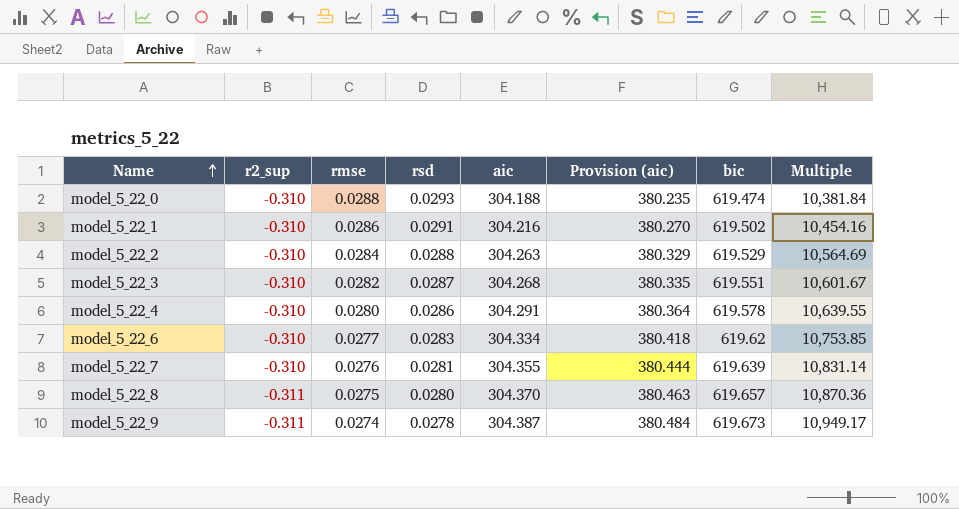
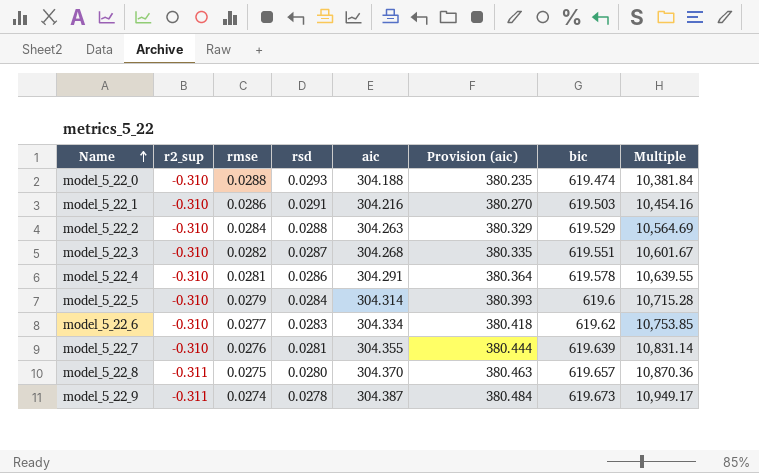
model_5_22_1 | bic: 619.502 -> 619.503
model_5_22_4 | rmse: 0.0280 -> 0.0281
row model_5_22_5: none -> -0.310 | 0.0279 | 0.0284 | 304.314 | 380.393 | 619.6 | 10,715.28

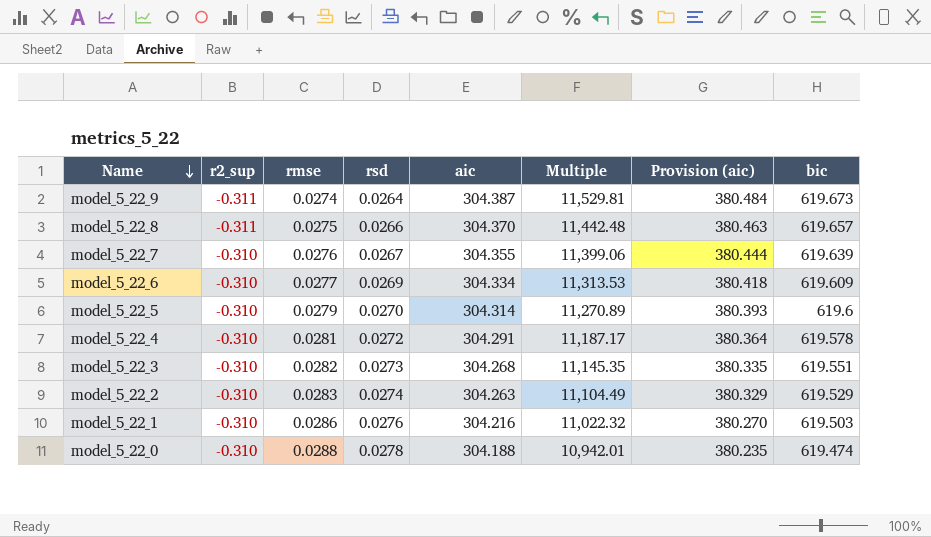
row order: Name ascending -> Name descending
column Multiple | position: 8 -> 6
model_5_22_9 | rsd: 0.0278 -> 0.0264
model_5_22_9 | Multiple: 10,949.17 -> 11,529.81
model_5_22_8 | rsd: 0.0280 -> 0.0266
model_5_22_8 | Multiple: 10,870.36 -> 11,442.48
model_5_22_7 | rsd: 0.0281 -> 0.0267
model_5_22_7 | Multiple: 10,831.14 -> 11,399.06
model_5_22_6 | rsd: 0.0283 -> 0.0269
model_5_22_6 | Multiple: 10,753.85 -> 11,313.53
model_5_22_6 | bic: 619.62 -> 619.609
model_5_22_5 | rsd: 0.0284 -> 0.0270
model_5_22_5 | Multiple: 10,715.28 -> 11,270.89
model_5_22_4 | rsd: 0.0286 -> 0.0272
model_5_22_4 | Multiple: 10,639.55 -> 11,187.17
model_5_22_3 | rsd: 0.0287 -> 0.0273
model_5_22_3 | Multiple: 10,601.67 -> 11,145.35
model_5_22_2 | rmse: 0.0284 -> 0.0283
model_5_22_2 | rsd: 0.0288 -> 0.0274
model_5_22_2 | Multiple: 10,564.69 -> 11,104.49
model_5_22_1 | rsd: 0.0291 -> 0.0276
model_5_22_1 | Multiple: 10,454.16 -> 11,022.32
model_5_22_0 | rsd: 0.0293 -> 0.0278
model_5_22_0 | Multiple: 10,381.84 -> 10,942.01

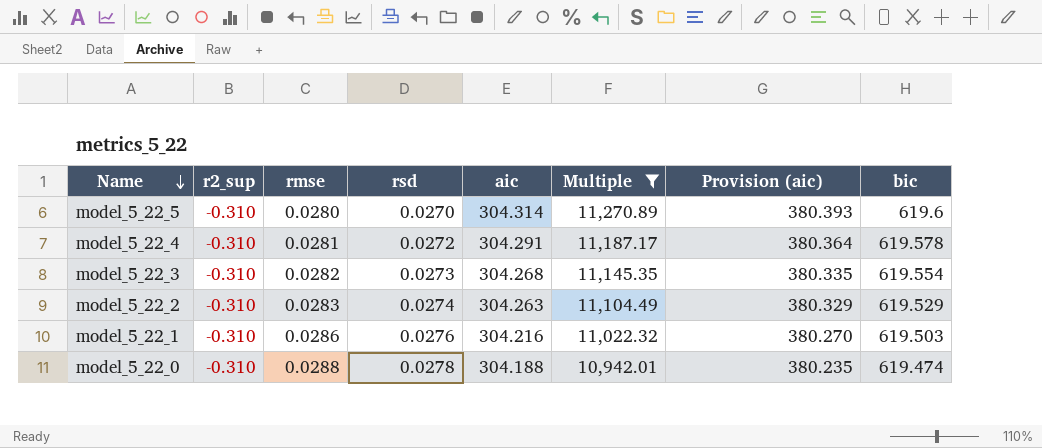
filter: none -> Multiple <= 11,270.89
model_5_22_5 | rmse: 0.0279 -> 0.0280
model_5_22_3 | bic: 619.551 -> 619.554

